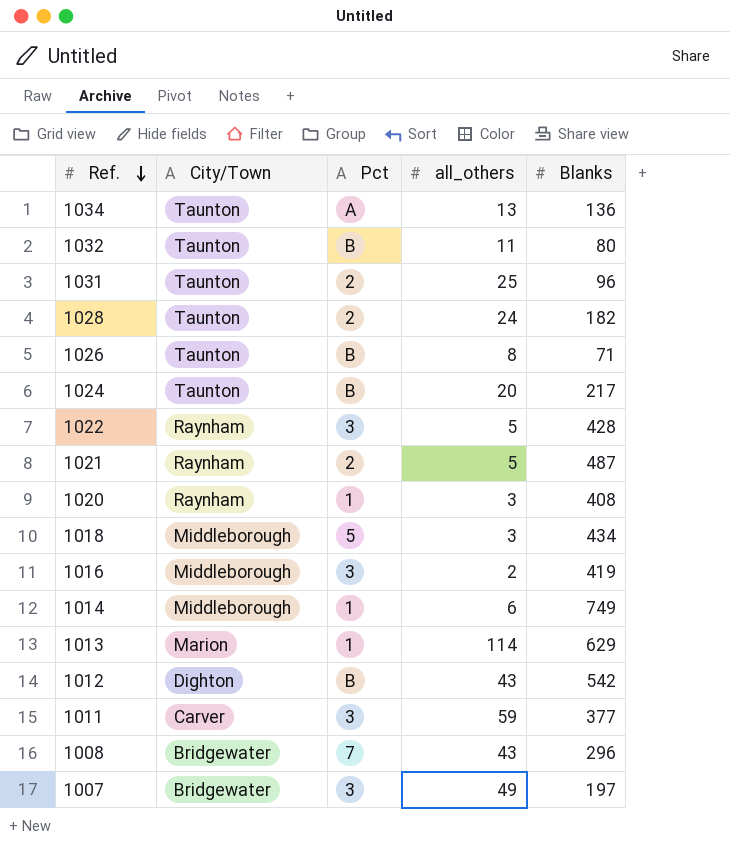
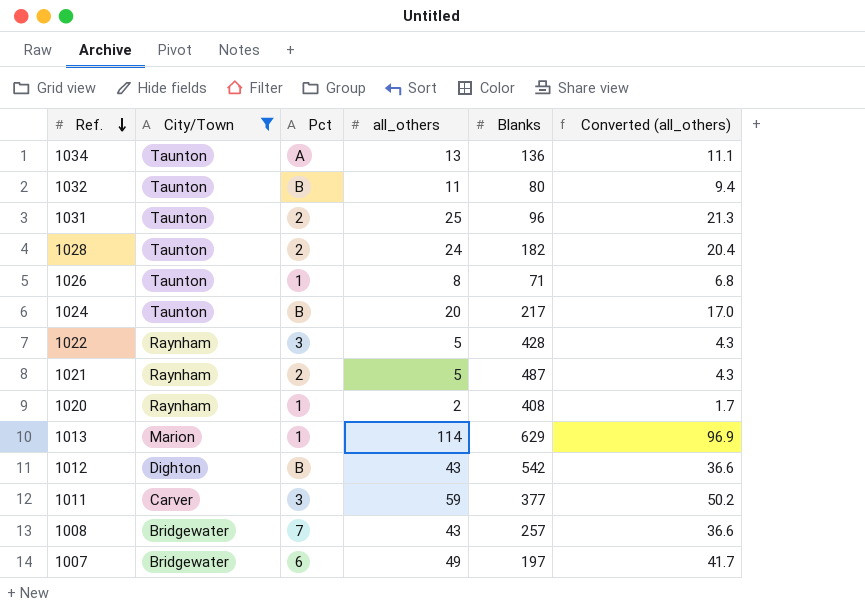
filter: none -> City/Town != Middleborough
column Converted (all_others) | formula: none -> [all_others] * 0.85
1026 | Pct: B -> 1
1020 | all_others: 3 -> 2
1008 | Blanks: 296 -> 257
1007 | Pct: 3 -> 6

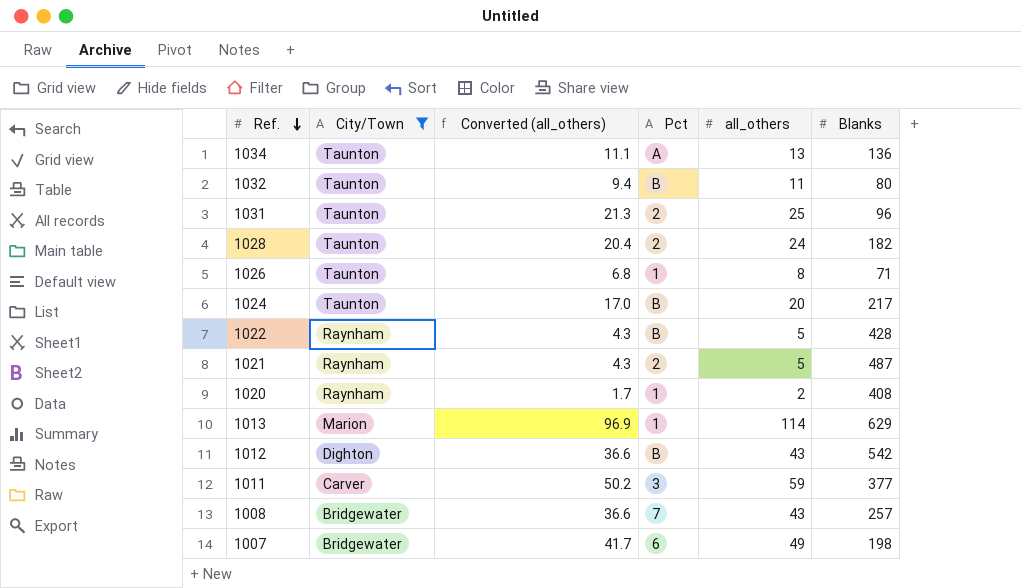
column Converted (all_others) | position: 6 -> 3
1022 | Pct: 3 -> B
1007 | Blanks: 197 -> 198

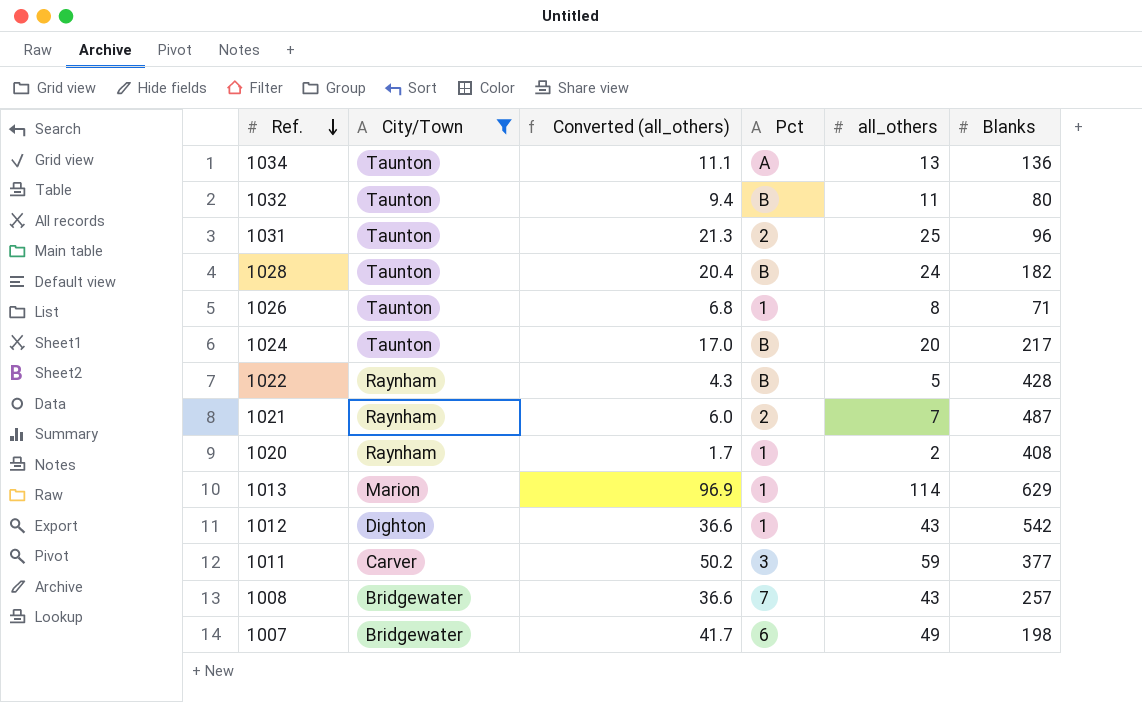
1028 | Pct: 2 -> B
1021 | Converted (all_others): 4.3 -> 6.0
1021 | all_others: 5 -> 7
1012 | Pct: B -> 1

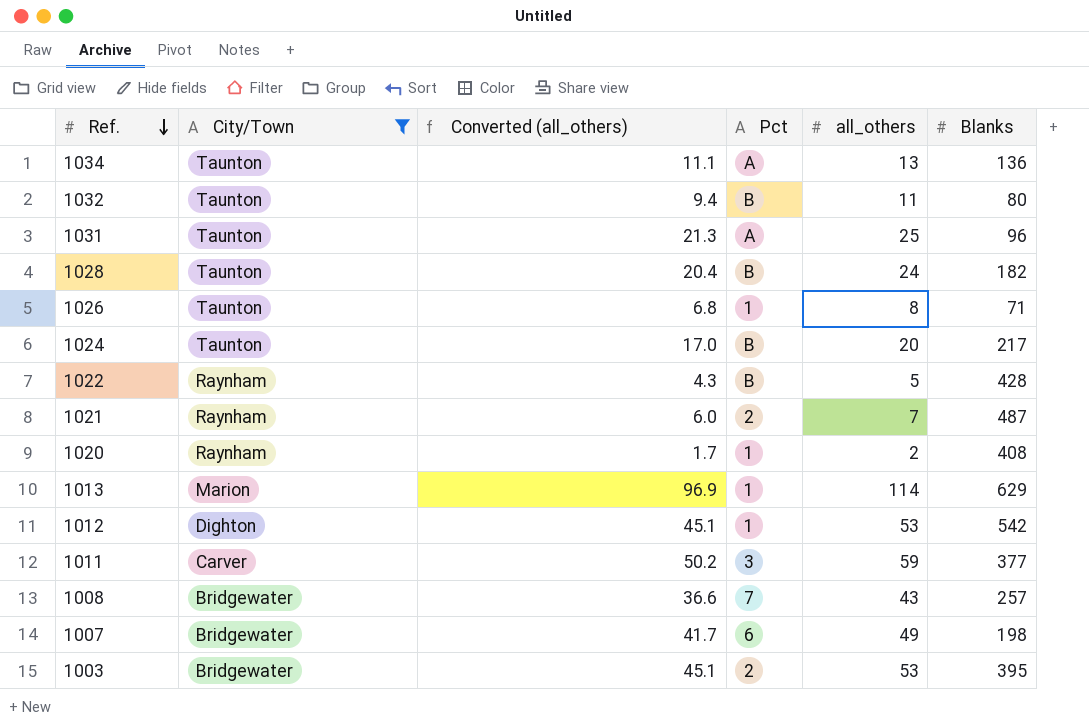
1031 | Pct: 2 -> A
1012 | Converted (all_others): 36.6 -> 45.1
1012 | all_others: 43 -> 53
row 1003: none -> Bridgewater | 45.1 | 2 | 53 | 395

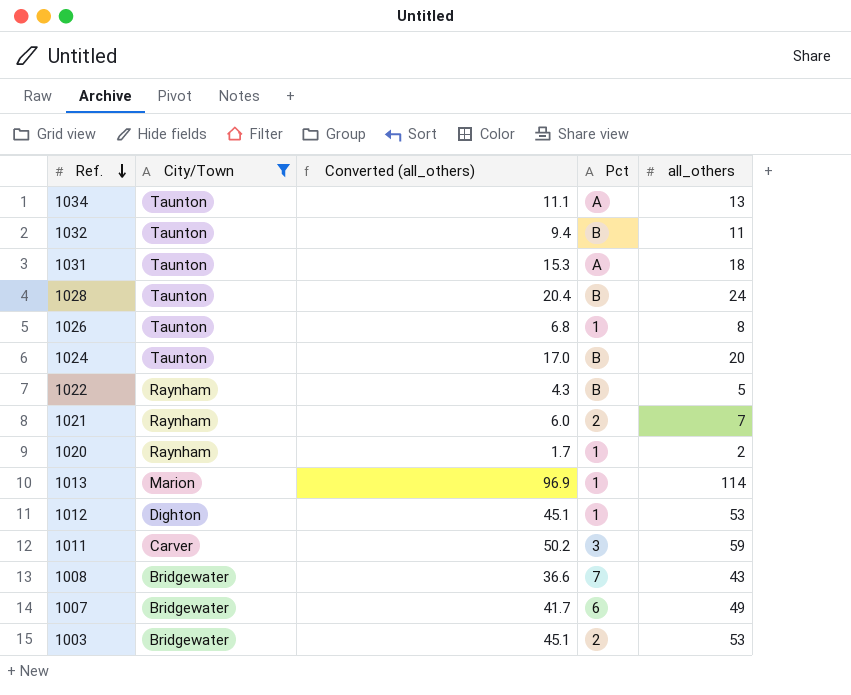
column Blanks | position: 6 -> none
1031 | Converted (all_others): 21.3 -> 15.3
1031 | all_others: 25 -> 18

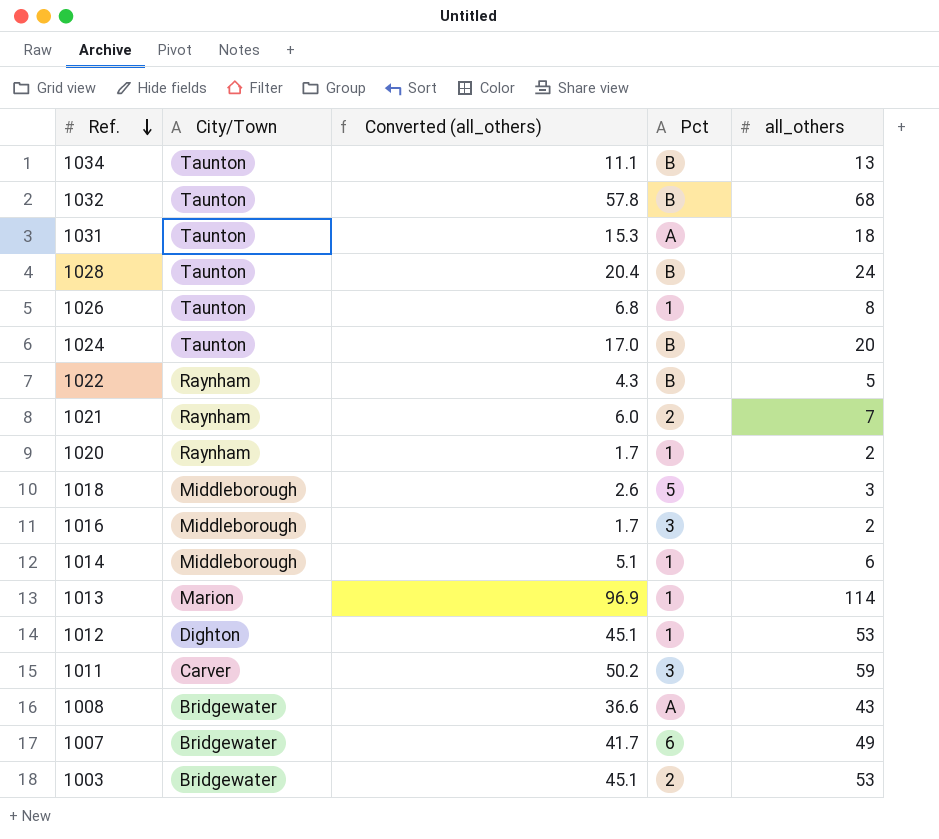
filter: City/Town != Middleborough -> none
1034 | Pct: A -> B
1032 | Converted (all_others): 9.4 -> 57.8
1032 | all_others: 11 -> 68
1008 | Pct: 7 -> A

